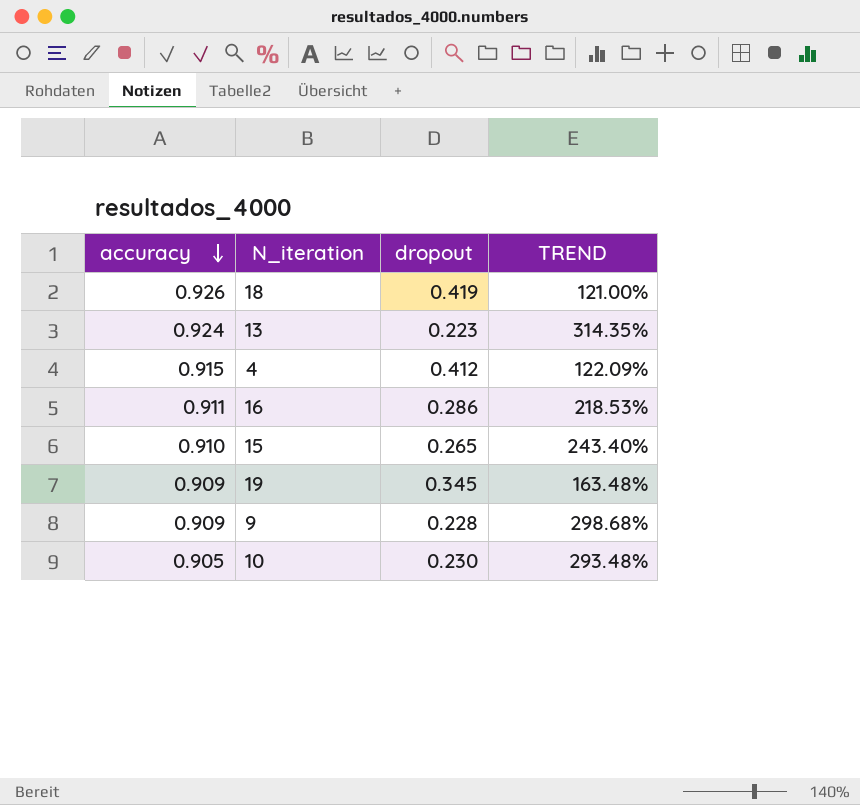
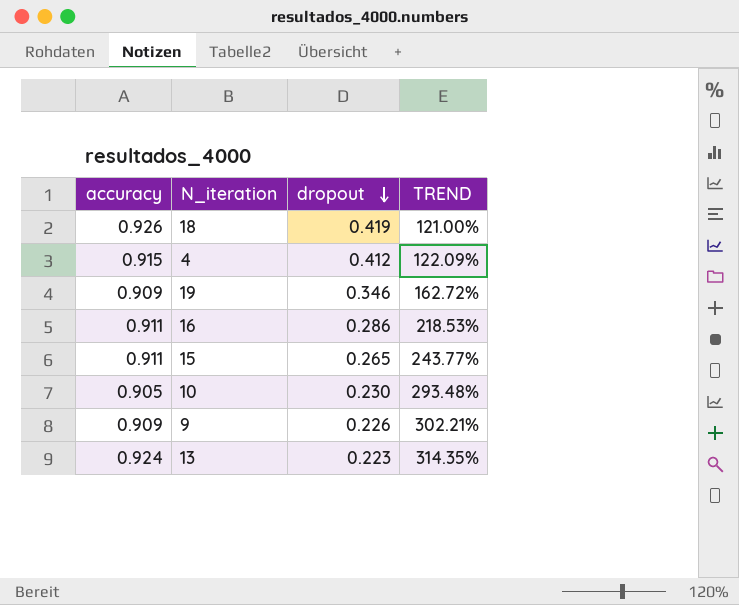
row order: accuracy descending -> dropout descending
19 | dropout: 0.345 -> 0.346
19 | TREND: 163.48% -> 162.72%
15 | accuracy: 0.910 -> 0.911
15 | TREND: 243.40% -> 243.77%
9 | dropout: 0.228 -> 0.226
9 | TREND: 298.68% -> 302.21%

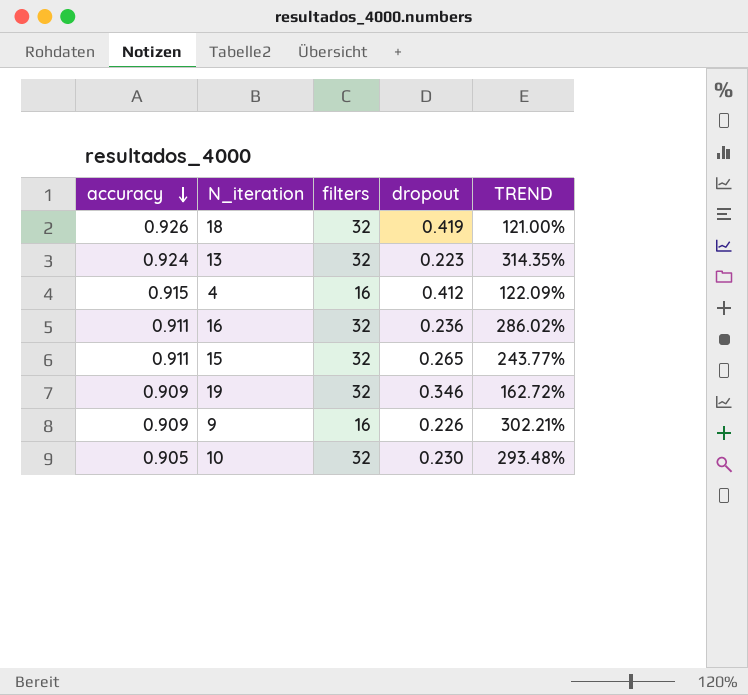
row order: dropout descending -> accuracy descending
column filters | position: none -> 3
16 | dropout: 0.286 -> 0.236
16 | TREND: 218.53% -> 286.02%

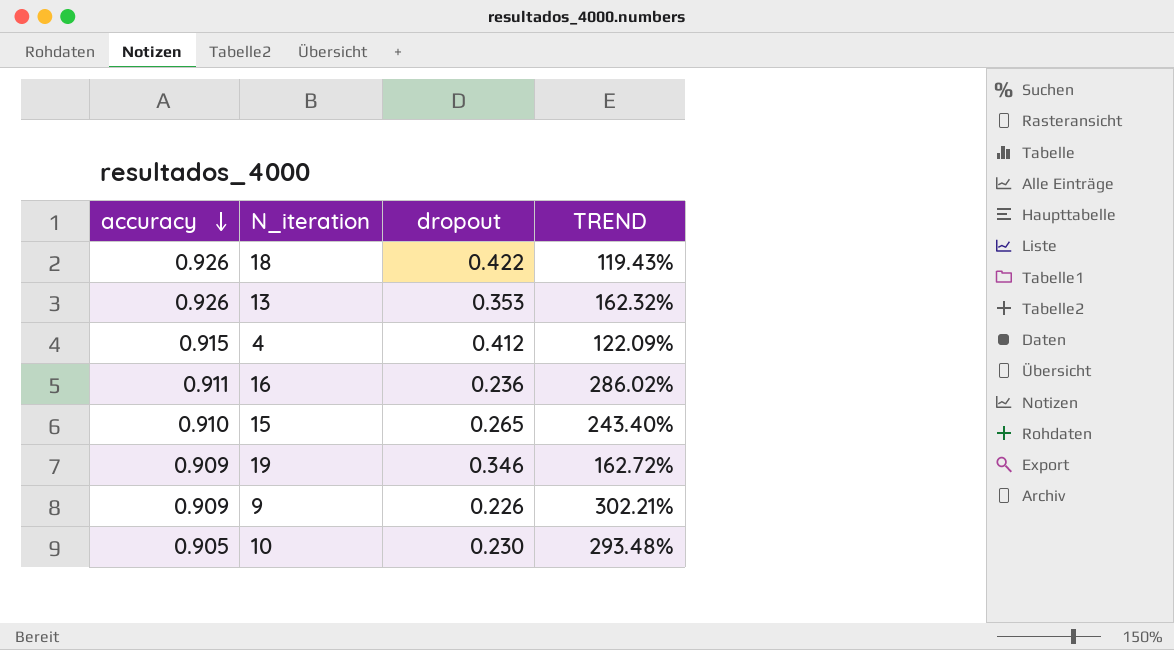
column filters | position: 3 -> none
18 | dropout: 0.419 -> 0.422
18 | TREND: 121.00% -> 119.43%
13 | accuracy: 0.924 -> 0.926
13 | dropout: 0.223 -> 0.353
13 | TREND: 314.35% -> 162.32%
15 | accuracy: 0.911 -> 0.910
15 | TREND: 243.77% -> 243.40%

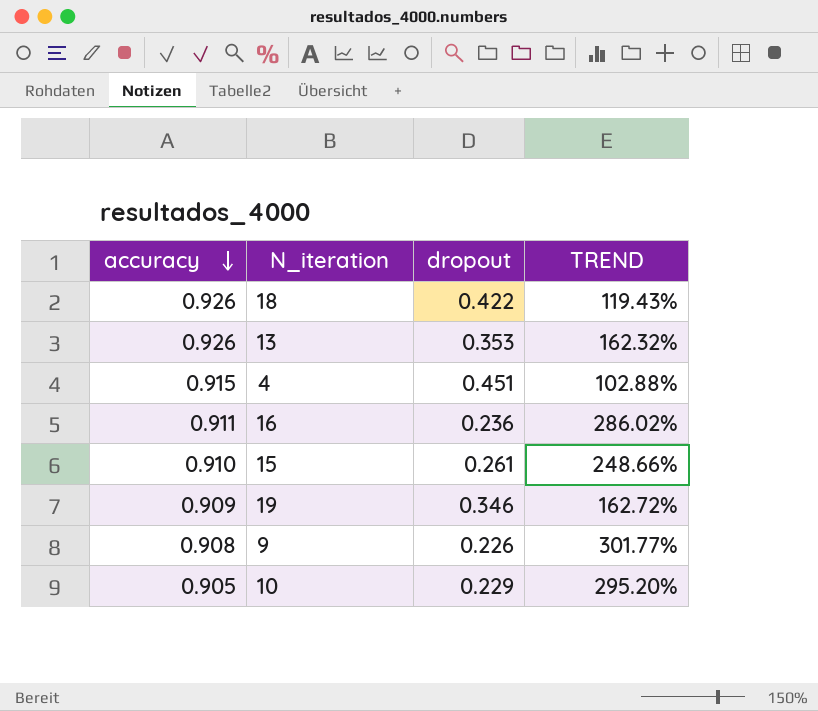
4 | dropout: 0.412 -> 0.451
4 | TREND: 122.09% -> 102.88%
15 | dropout: 0.265 -> 0.261
15 | TREND: 243.40% -> 248.66%
9 | accuracy: 0.909 -> 0.908
9 | TREND: 302.21% -> 301.77%
10 | dropout: 0.230 -> 0.229
10 | TREND: 293.48% -> 295.20%

